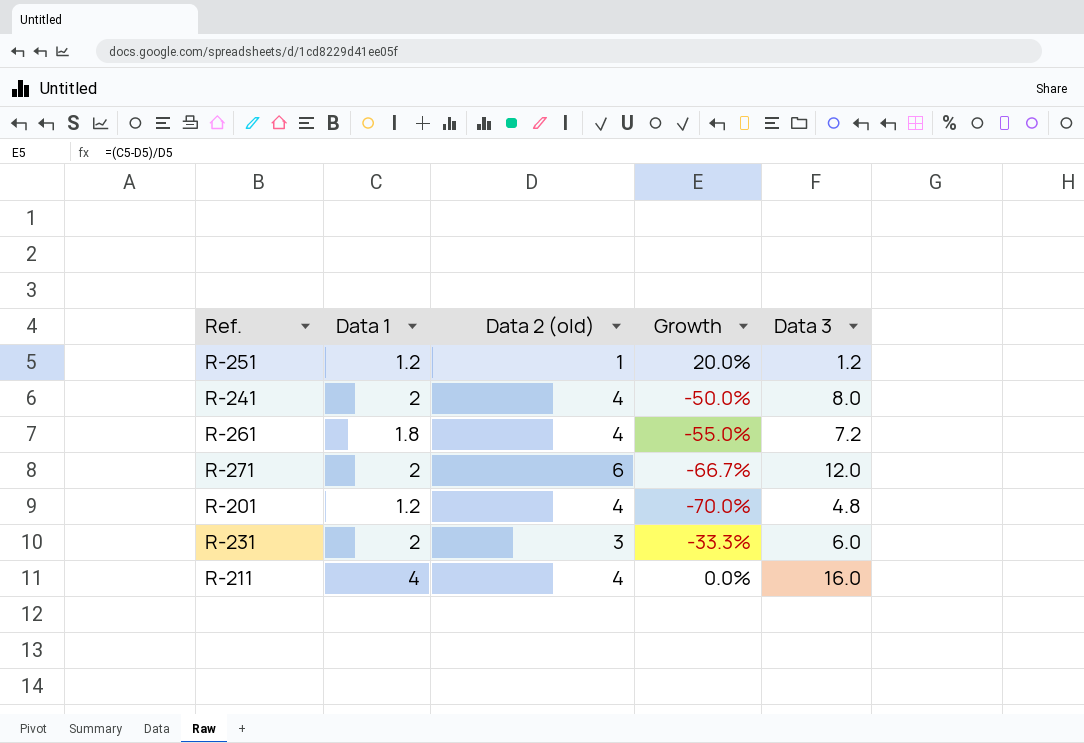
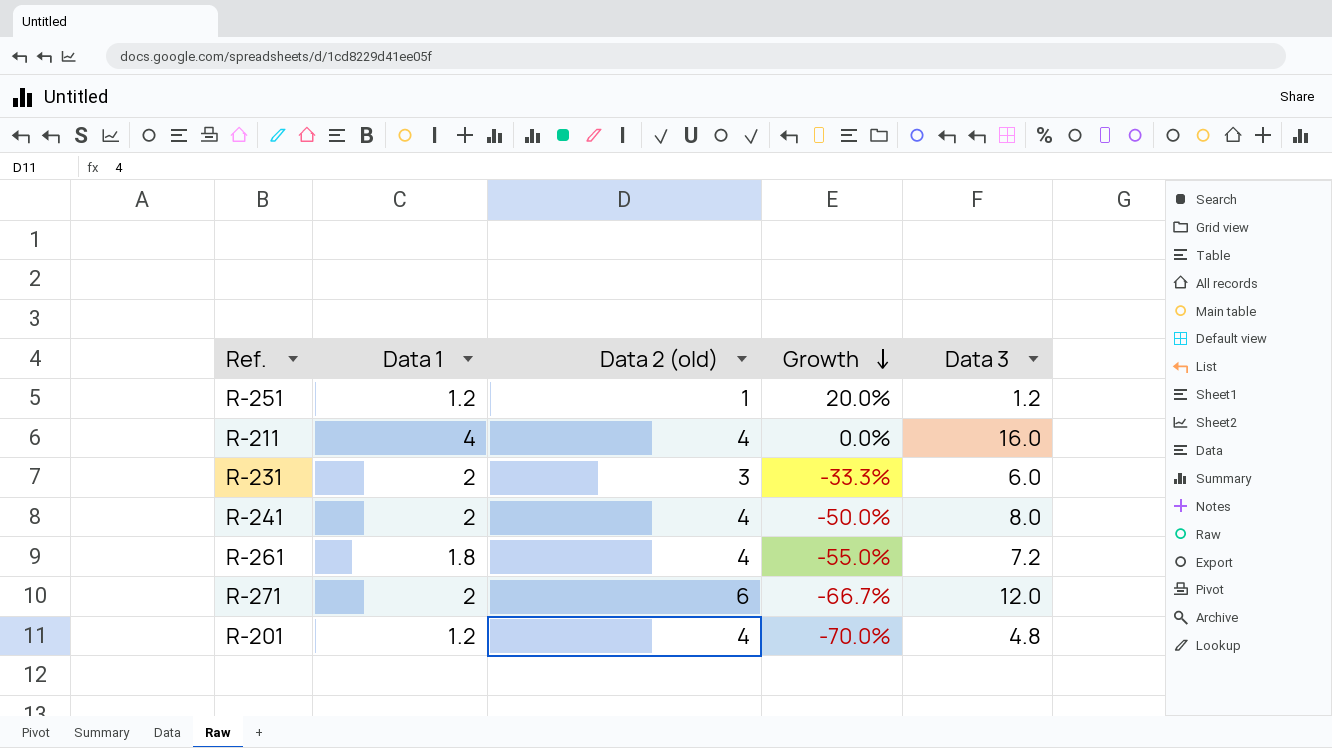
row order: none -> Growth descending

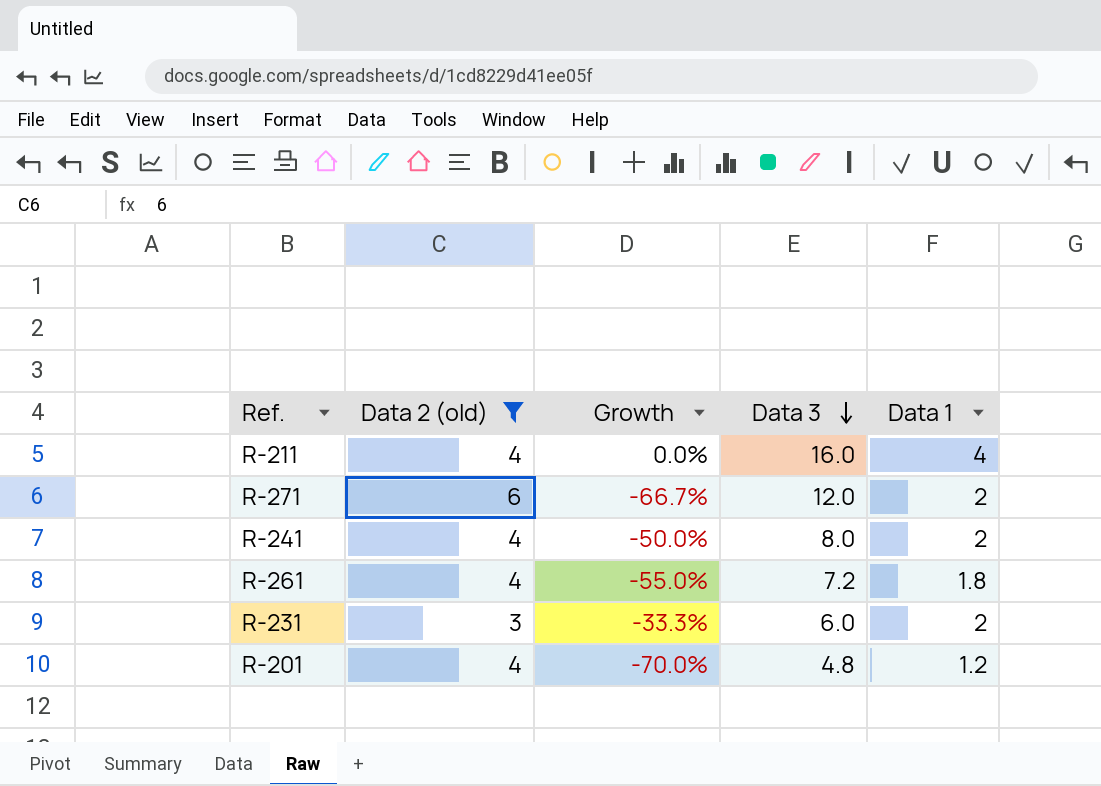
filter: none -> Data 2 (old) != 1
row order: Growth descending -> Data 3 descending
column Data 1 | position: 2 -> 5

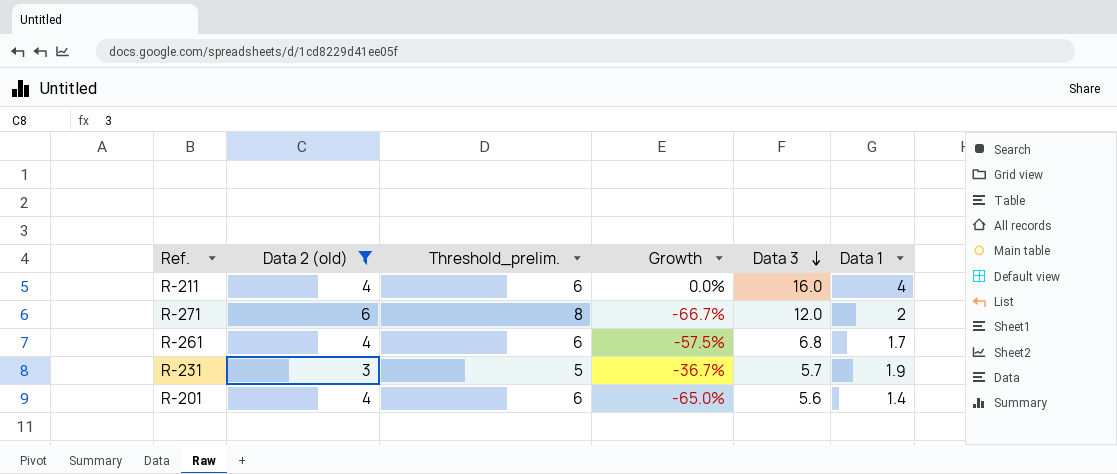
column Threshold_prelim. | formula: none -> [Data 2 (old)] + 2
row R-241: 4 | -50.0% | 8.0 | 2 -> none
R-261 | Growth: -55.0% -> -57.5%
R-261 | Data 3: 7.2 -> 6.8
R-261 | Data 1: 1.8 -> 1.7
R-231 | Growth: -33.3% -> -36.7%
R-231 | Data 3: 6.0 -> 5.7
R-231 | Data 1: 2 -> 1.9
R-201 | Growth: -70.0% -> -65.0%
R-201 | Data 3: 4.8 -> 5.6
R-201 | Data 1: 1.2 -> 1.4

